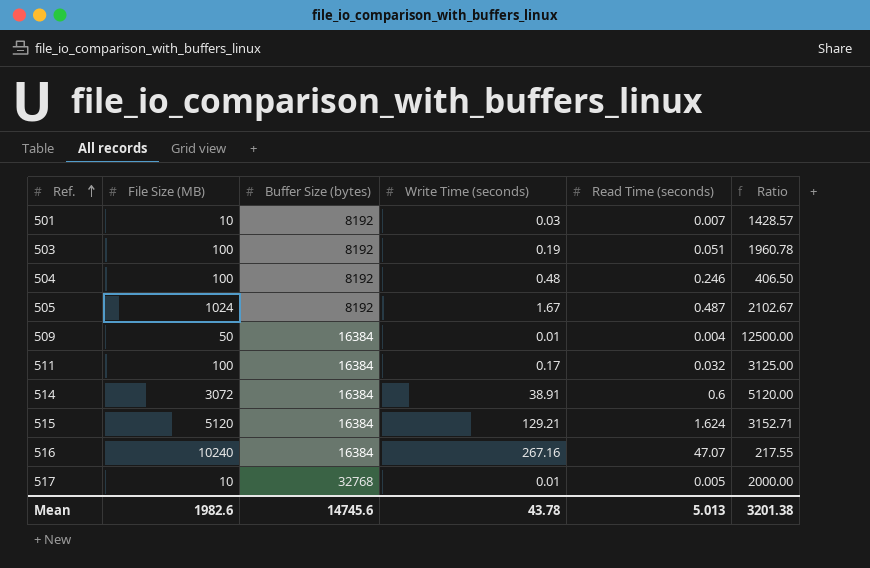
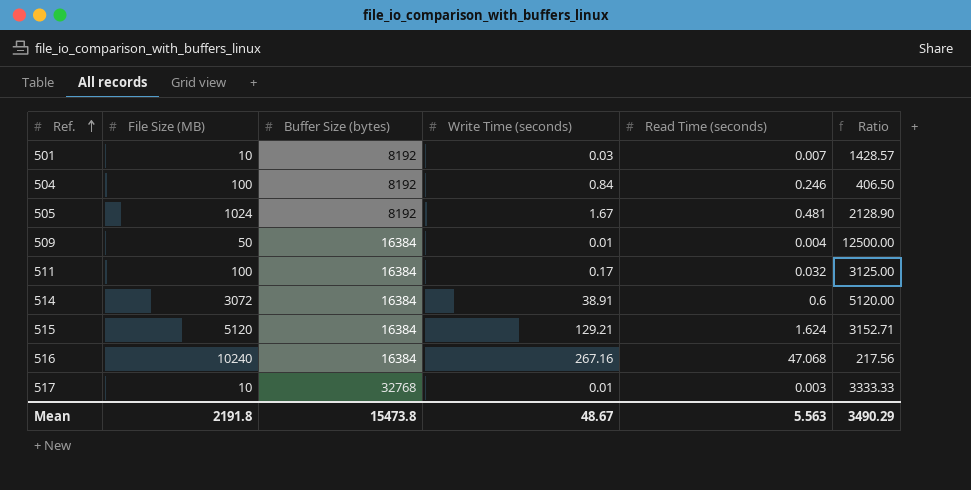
row 503: 100 | 8192 | 0.19 | 0.051 | 1960.78 -> none
504 | Write Time (seconds): 0.48 -> 0.84
505 | Read Time (seconds): 0.487 -> 0.481
505 | Ratio: 2102.67 -> 2128.90
516 | Read Time (seconds): 47.07 -> 47.068
516 | Ratio: 217.55 -> 217.56
517 | Read Time (seconds): 0.005 -> 0.003
517 | Ratio: 2000.00 -> 3333.33
Mean | File Size (MB): 1982.6 -> 2191.8
Mean | Buffer Size (bytes): 14745.6 -> 15473.8
Mean | Write Time (seconds): 43.78 -> 48.67
Mean | Read Time (seconds): 5.013 -> 5.563
Mean | Ratio: 3201.38 -> 3490.29

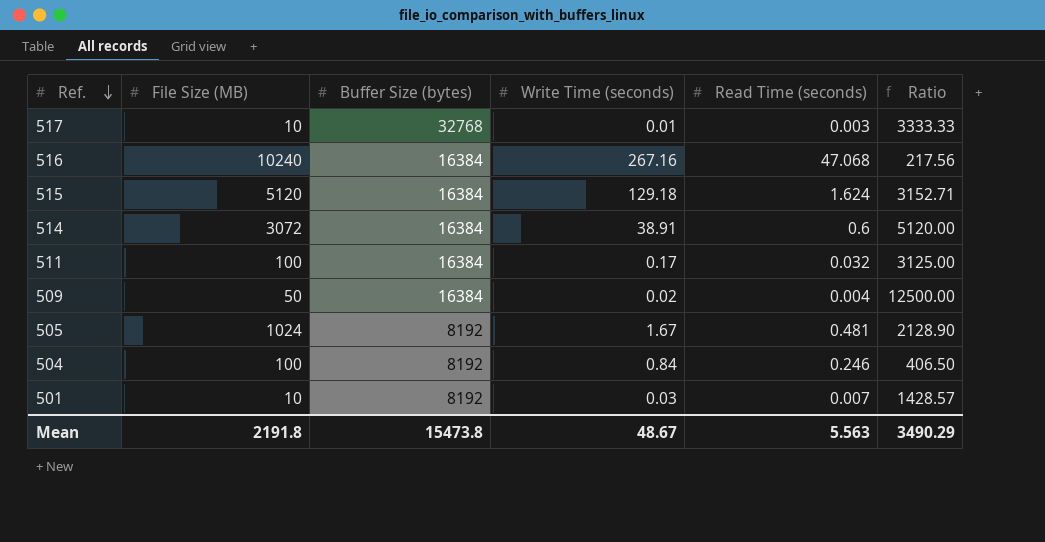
row order: Ref. ascending -> Ref. descending
515 | Write Time (seconds): 129.21 -> 129.18
509 | Write Time (seconds): 0.01 -> 0.02

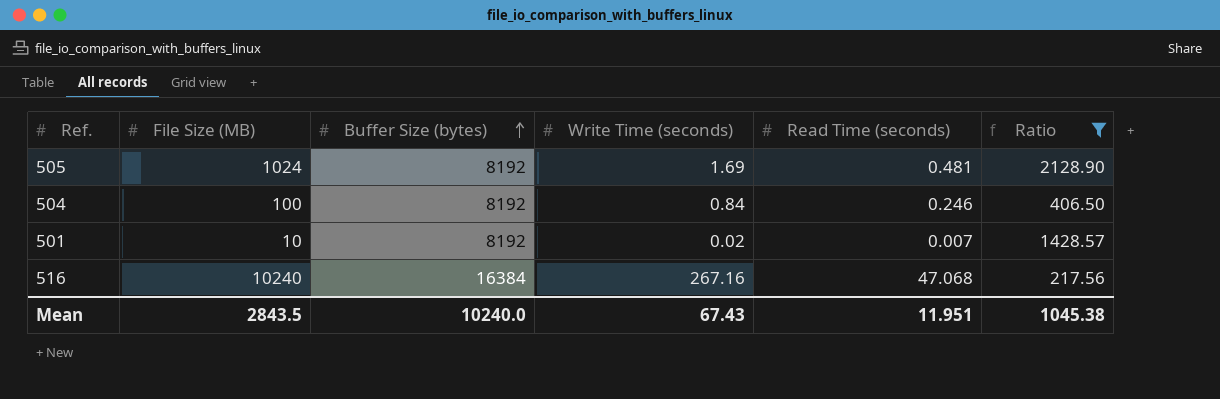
filter: none -> Ratio <= 2128.90
row order: Ref. descending -> Buffer Size (bytes) ascending
505 | Write Time (seconds): 1.67 -> 1.69
501 | Write Time (seconds): 0.03 -> 0.02
Mean | File Size (MB): 2191.8 -> 2843.5
Mean | Buffer Size (bytes): 15473.8 -> 10240.0
Mean | Write Time (seconds): 48.67 -> 67.43
Mean | Read Time (seconds): 5.563 -> 11.951
Mean | Ratio: 3490.29 -> 1045.38

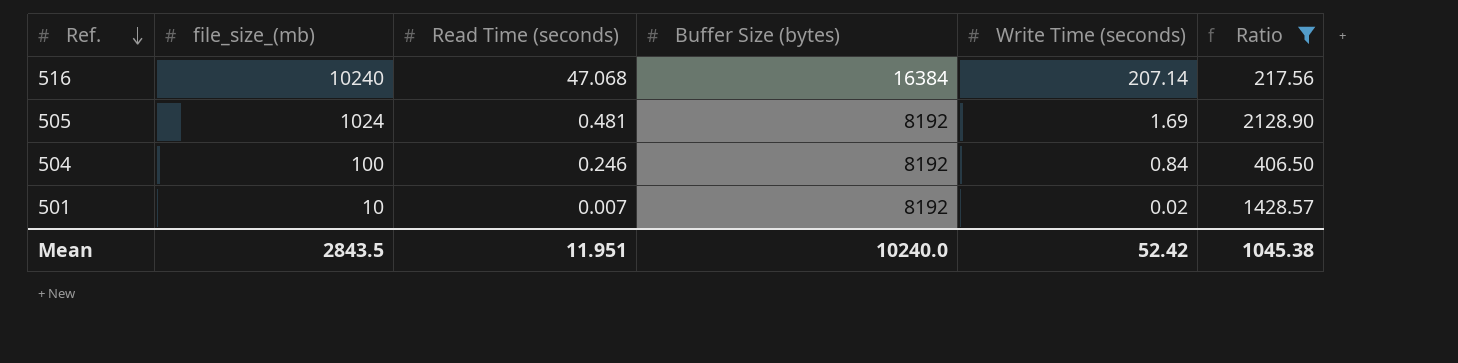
row order: Buffer Size (bytes) ascending -> Ref. descending
column name: File Size (MB) -> file_size_(mb)
column Read Time (seconds) | position: 5 -> 3
516 | Write Time (seconds): 267.16 -> 207.14
Mean | Write Time (seconds): 67.43 -> 52.42

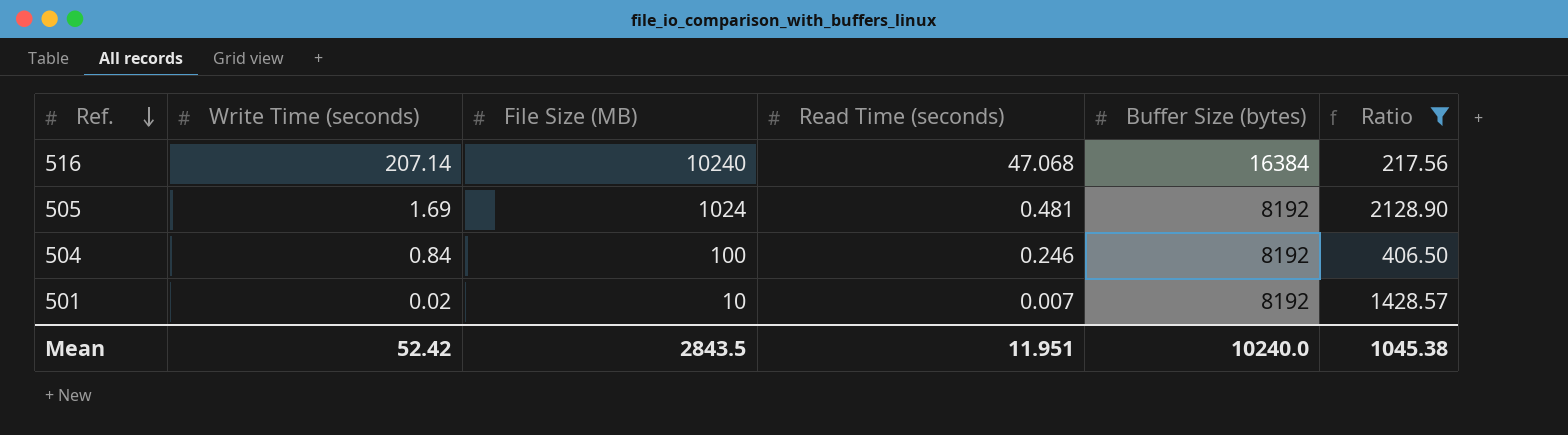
column Write Time (seconds) | position: 5 -> 2
column name: file_size_(mb) -> File Size (MB)

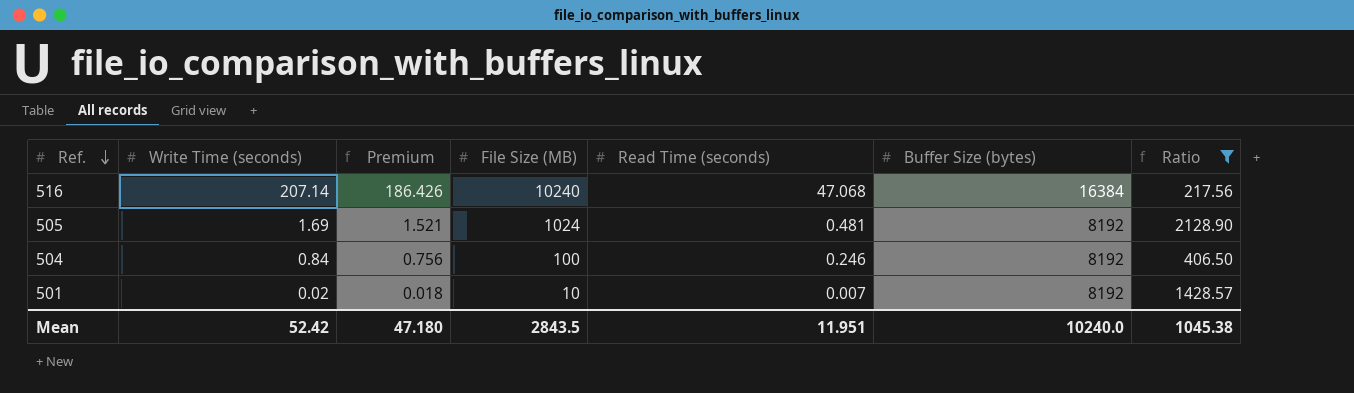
column Premium | formula: none -> [Write Time (seconds)] * 0.9

